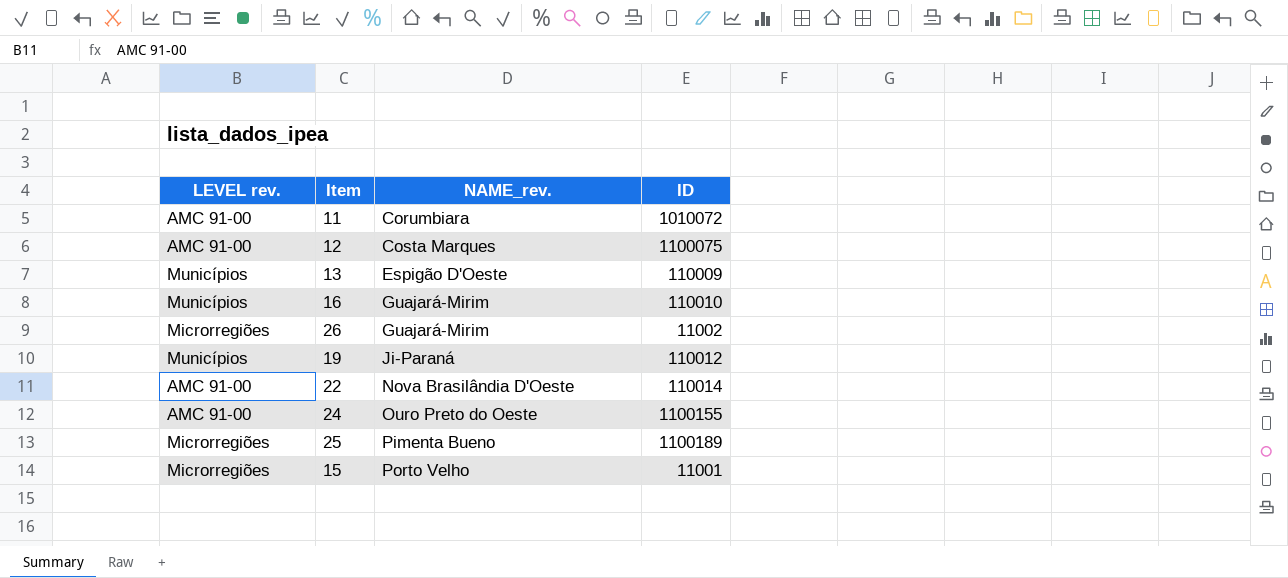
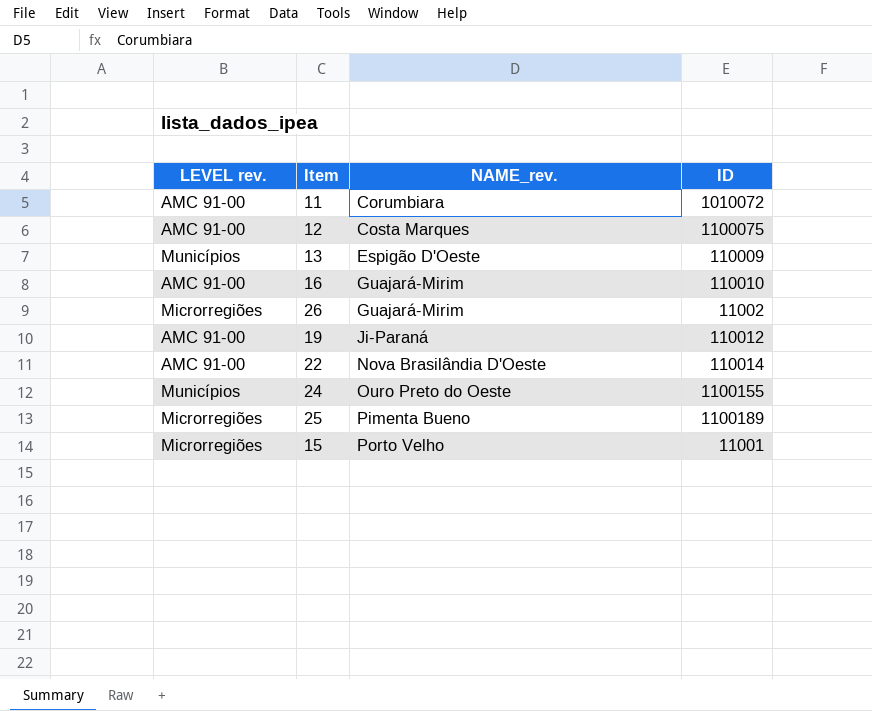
16 | LEVEL rev.: Municípios -> AMC 91-00
19 | LEVEL rev.: Municípios -> AMC 91-00
24 | LEVEL rev.: AMC 91-00 -> Municípios

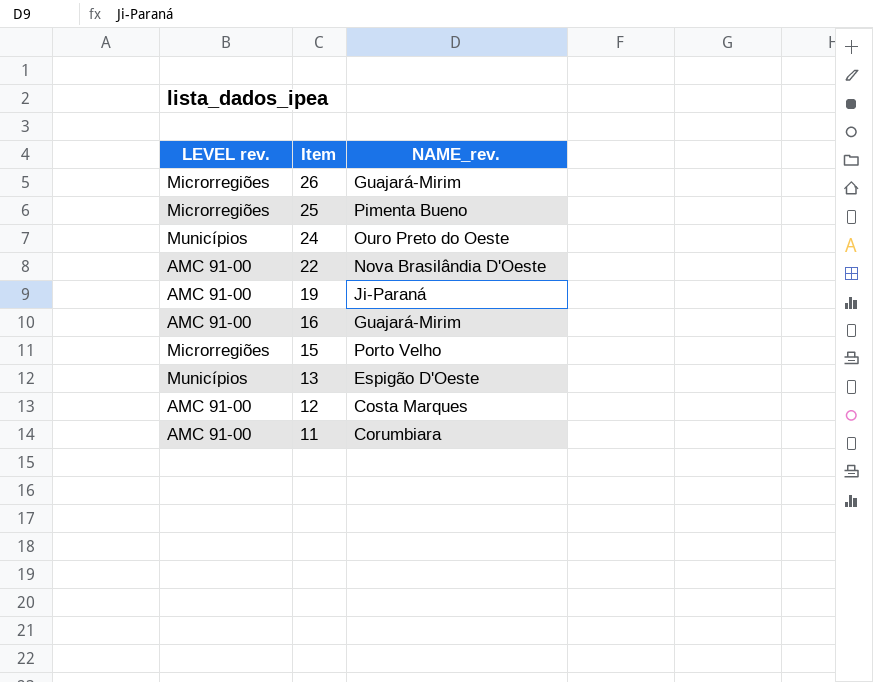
row order: NAME_rev. ascending -> Item descending
column ID | position: 4 -> none

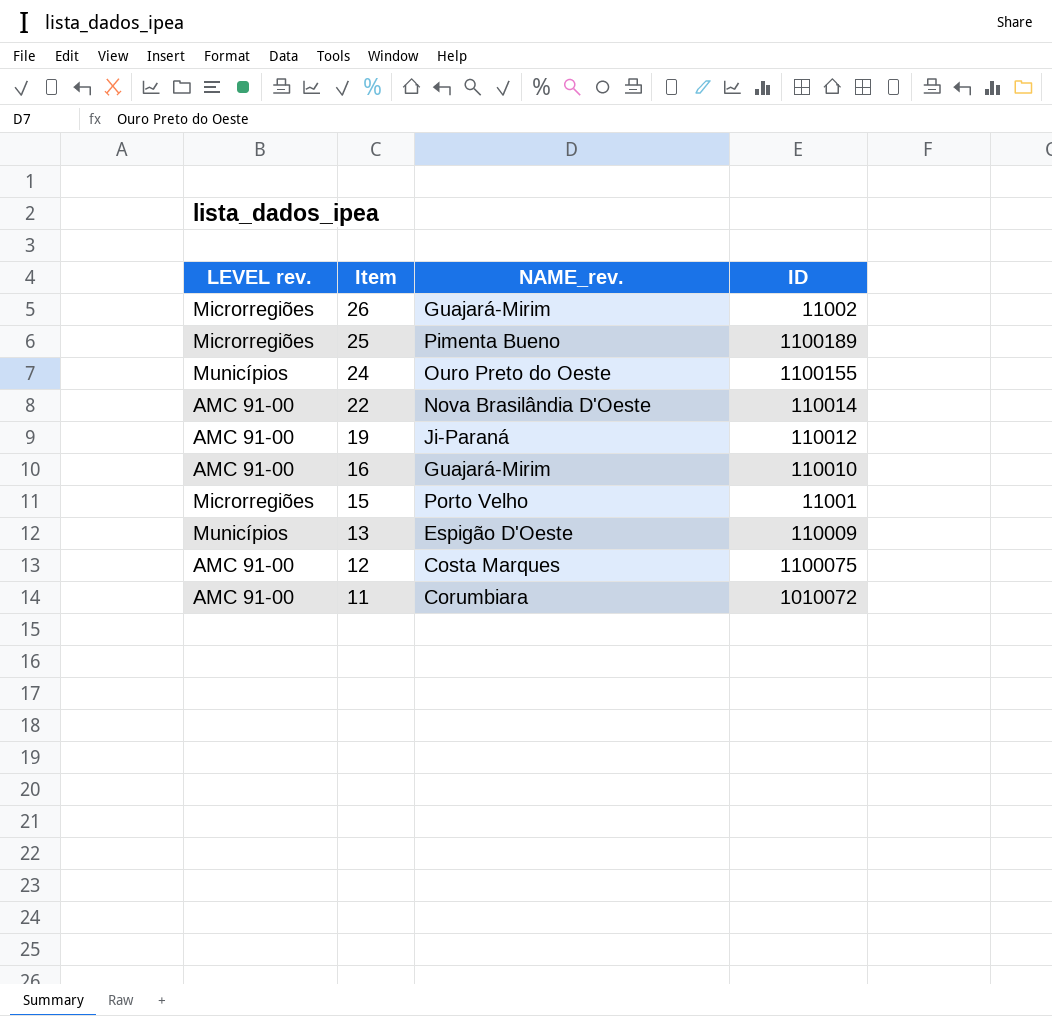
column ID | position: none -> 4

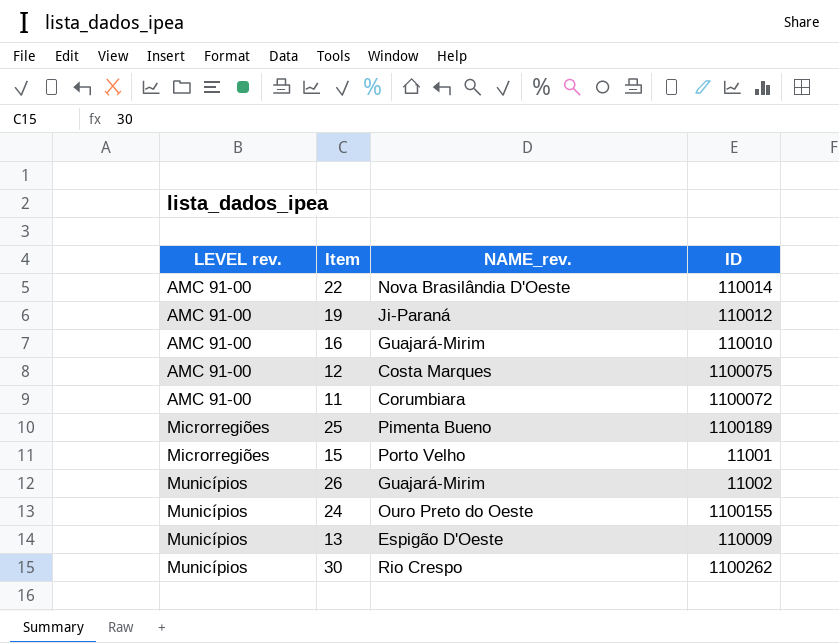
row order: Item descending -> LEVEL rev. ascending
11 | ID: 1010072 -> 1100072
26 | LEVEL rev.: Microrregiões -> Municípios
row 30: none -> Municípios | Rio Crespo | 1100262

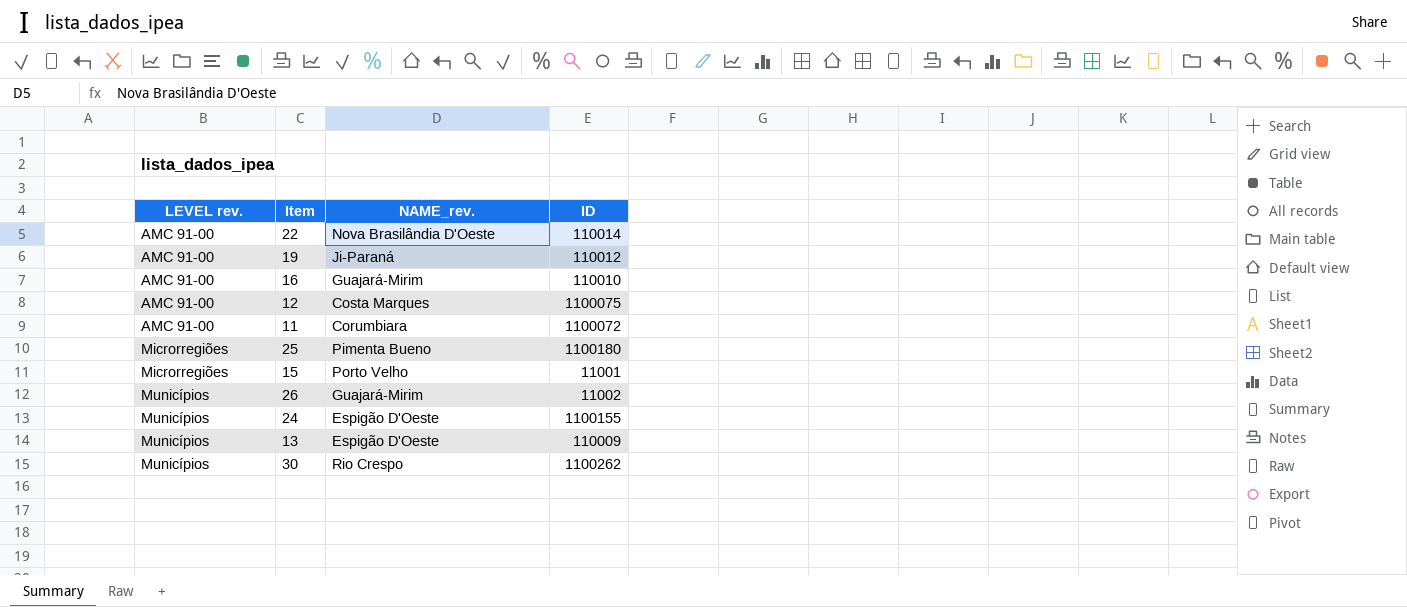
25 | ID: 1100189 -> 1100180
24 | NAME_rev.: Ouro Preto do Oeste -> Espigão D'Oeste

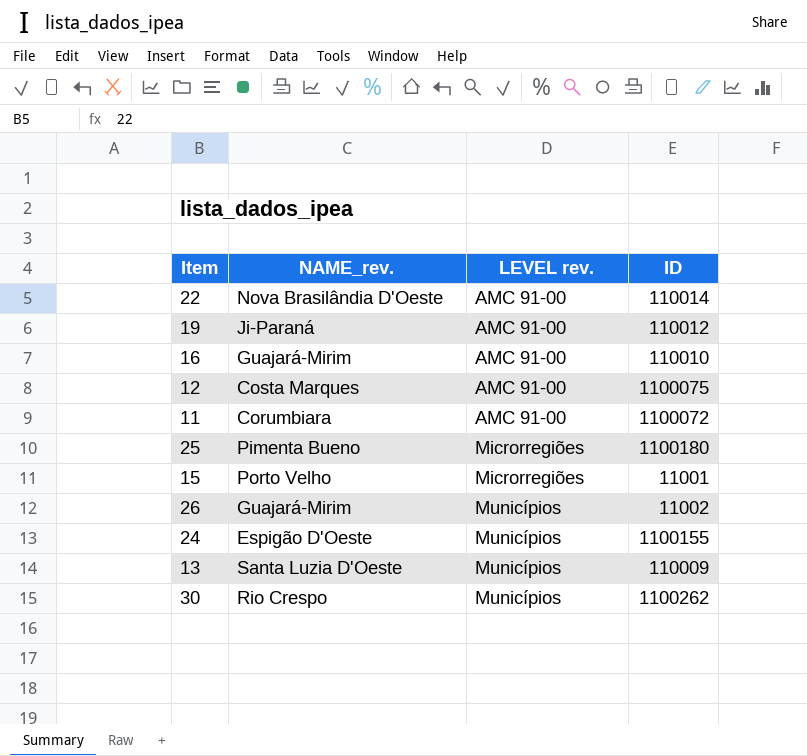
column LEVEL rev. | position: 1 -> 3
13 | NAME_rev.: Espigão D'Oeste -> Santa Luzia D'Oeste

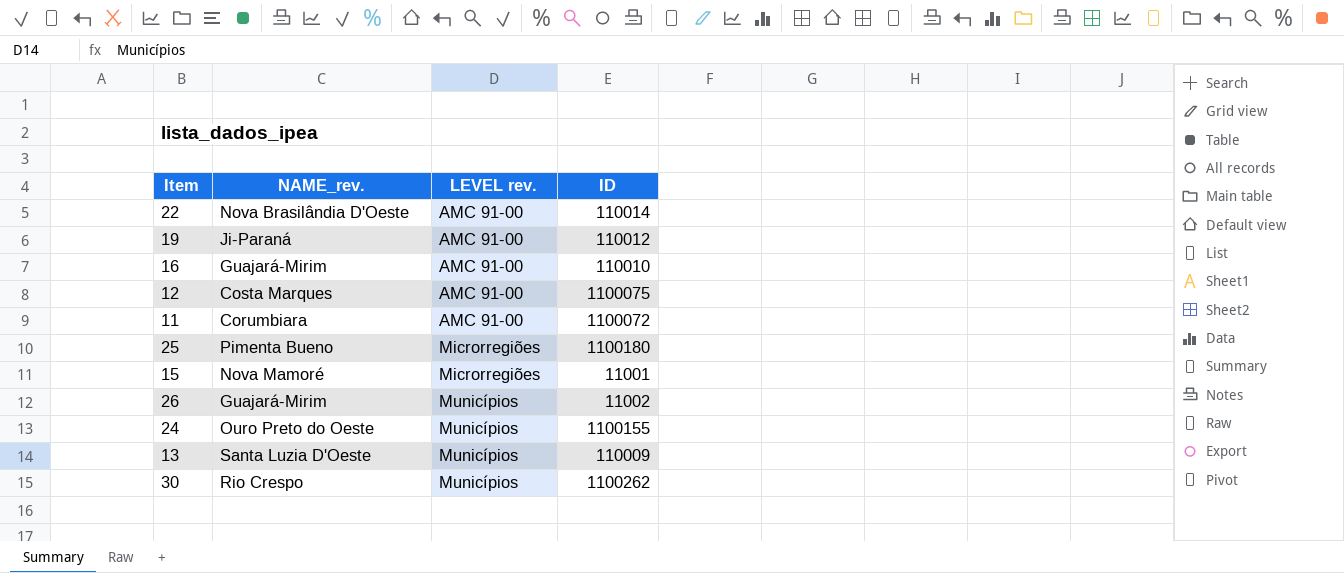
15 | NAME_rev.: Porto Velho -> Nova Mamoré
24 | NAME_rev.: Espigão D'Oeste -> Ouro Preto do Oeste

